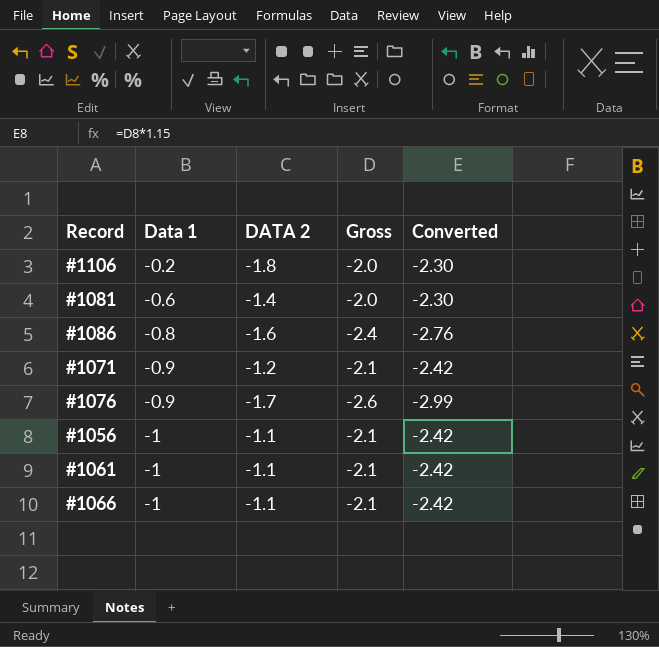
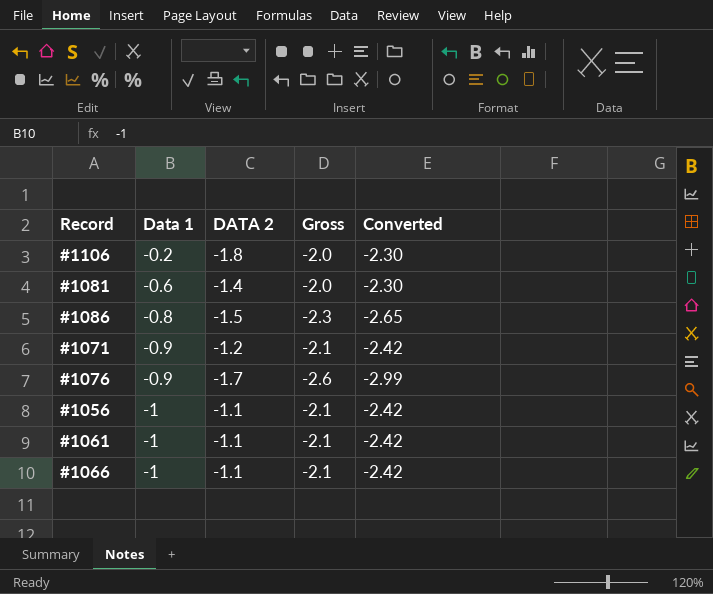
#1086 | DATA 2: -1.6 -> -1.5
#1086 | Gross: -2.4 -> -2.3
#1086 | Converted: -2.76 -> -2.65

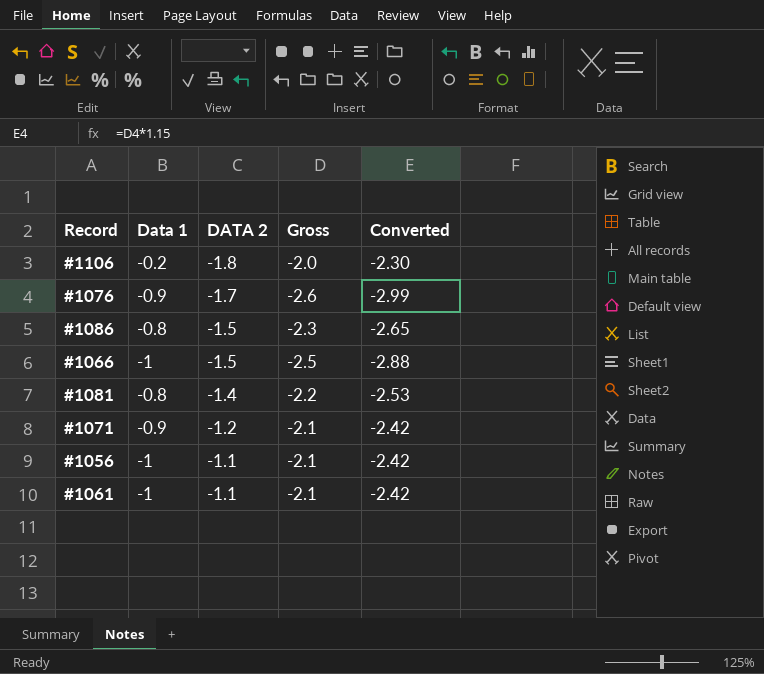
row order: Data 1 descending -> DATA 2 ascending
#1066 | DATA 2: -1.1 -> -1.5
#1066 | Gross: -2.1 -> -2.5
#1066 | Converted: -2.42 -> -2.88
#1081 | Data 1: -0.6 -> -0.8
#1081 | Gross: -2.0 -> -2.2
#1081 | Converted: -2.30 -> -2.53

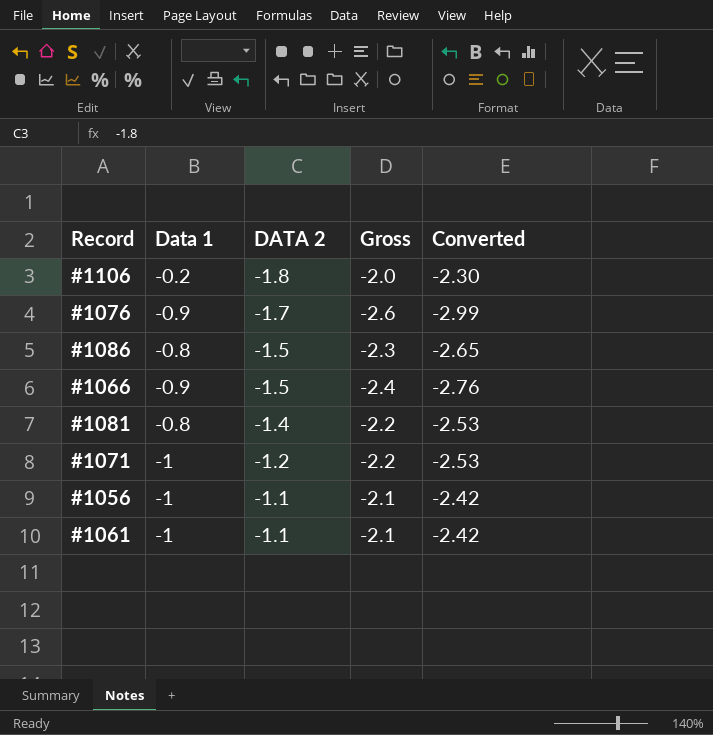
#1066 | Data 1: -1 -> -0.9
#1066 | Gross: -2.5 -> -2.4
#1066 | Converted: -2.88 -> -2.76
#1071 | Data 1: -0.9 -> -1
#1071 | Gross: -2.1 -> -2.2
#1071 | Converted: -2.42 -> -2.53

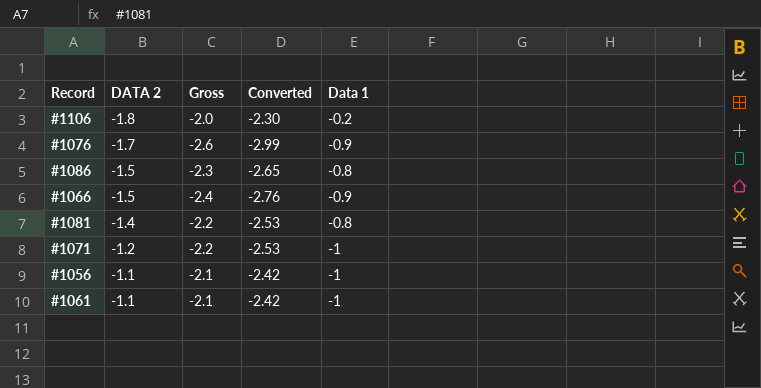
column Data 1 | position: 2 -> 5

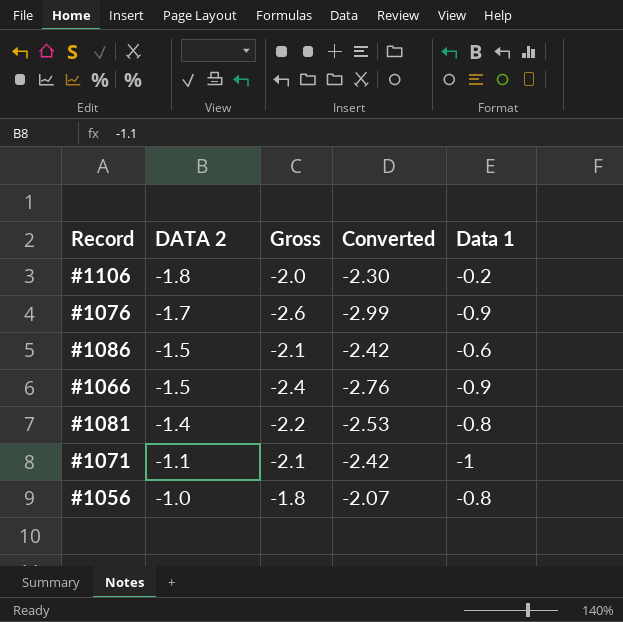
row #1061: -1.1 | -2.1 | -2.42 | -1 -> none
#1086 | Gross: -2.3 -> -2.1
#1086 | Converted: -2.65 -> -2.42
#1086 | Data 1: -0.8 -> -0.6
#1071 | DATA 2: -1.2 -> -1.1
#1071 | Gross: -2.2 -> -2.1
#1071 | Converted: -2.53 -> -2.42
#1056 | DATA 2: -1.1 -> -1.0
#1056 | Gross: -2.1 -> -1.8
#1056 | Converted: -2.42 -> -2.07
#1056 | Data 1: -1 -> -0.8

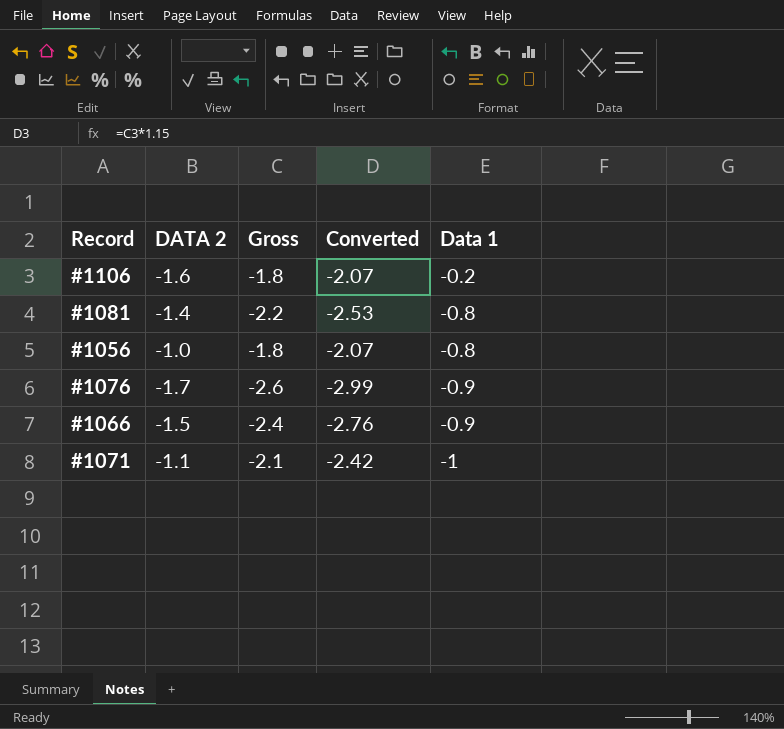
row order: DATA 2 ascending -> Data 1 descending
row #1086: -1.5 | -2.1 | -2.42 | -0.6 -> none
#1106 | DATA 2: -1.8 -> -1.6
#1106 | Gross: -2.0 -> -1.8
#1106 | Converted: -2.30 -> -2.07

